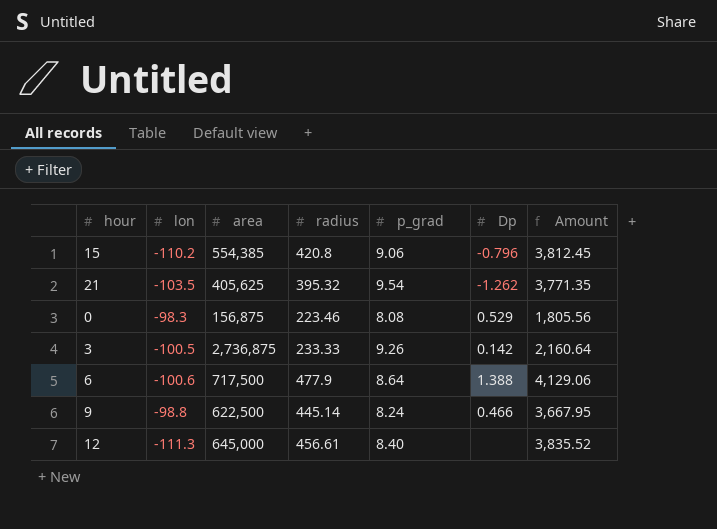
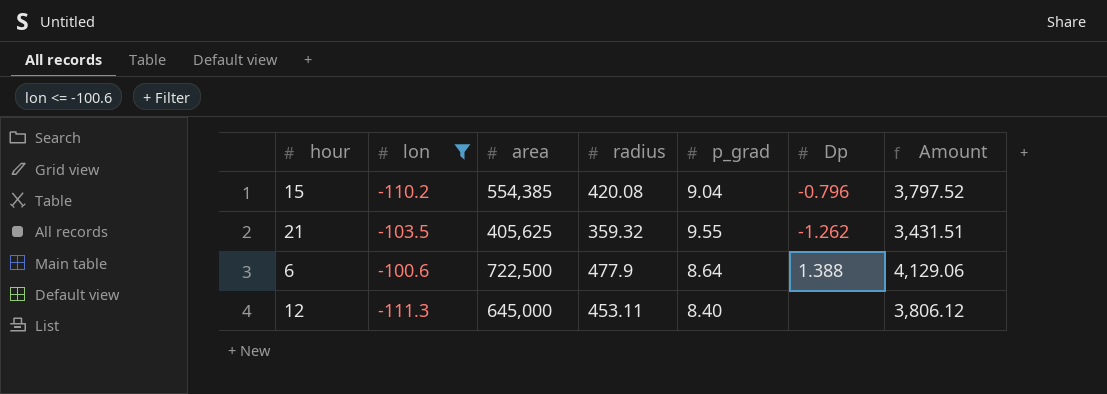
filter: none -> lon <= -100.6
15 | radius: 420.8 -> 420.08
15 | p_grad: 9.06 -> 9.04
15 | Amount: 3,812.45 -> 3,797.52
21 | radius: 395.32 -> 359.32
21 | p_grad: 9.54 -> 9.55
21 | Amount: 3,771.35 -> 3,431.51
6 | area: 717,500 -> 722,500
12 | radius: 456.61 -> 453.11
12 | Amount: 3,835.52 -> 3,806.12

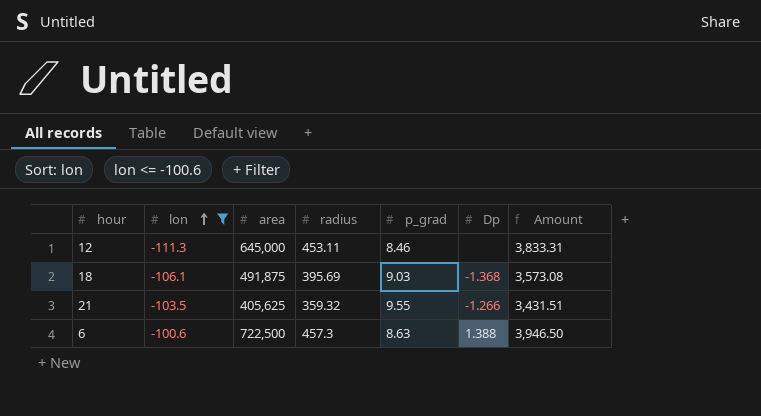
row order: none -> lon ascending
row 15: -110.2 | 554,385 | 420.08 | 9.04 | -0.796 | 3,797.52 -> none
12 | p_grad: 8.40 -> 8.46
12 | Amount: 3,806.12 -> 3,833.31
row 18: none -> -106.1 | 491,875 | 395.69 | 9.03 | -1.368 | 3,573.08
21 | Dp: -1.262 -> -1.266
6 | radius: 477.9 -> 457.3
6 | p_grad: 8.64 -> 8.63
6 | Amount: 4,129.06 -> 3,946.50

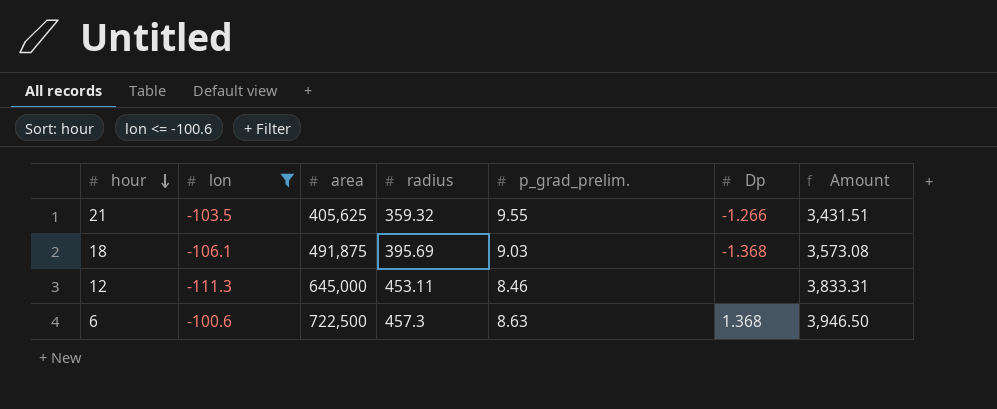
row order: lon ascending -> hour descending
column name: p_grad -> p_grad_prelim.
6 | Dp: 1.388 -> 1.368

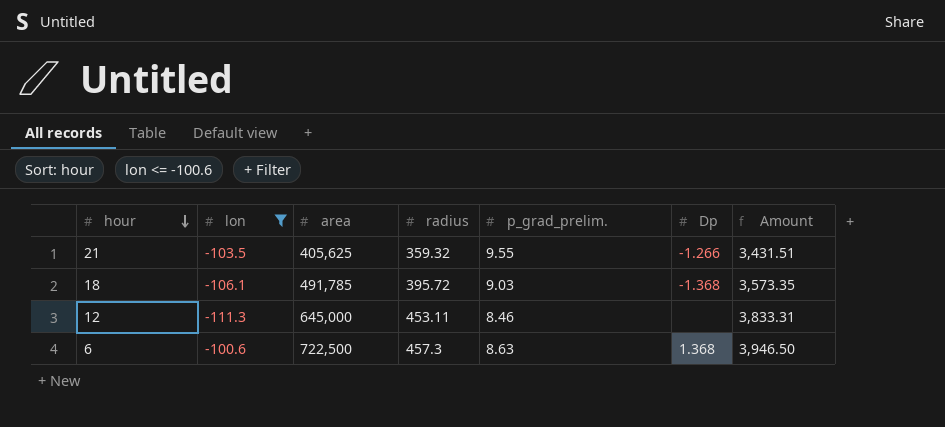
18 | area: 491,875 -> 491,785
18 | radius: 395.69 -> 395.72
18 | Amount: 3,573.08 -> 3,573.35

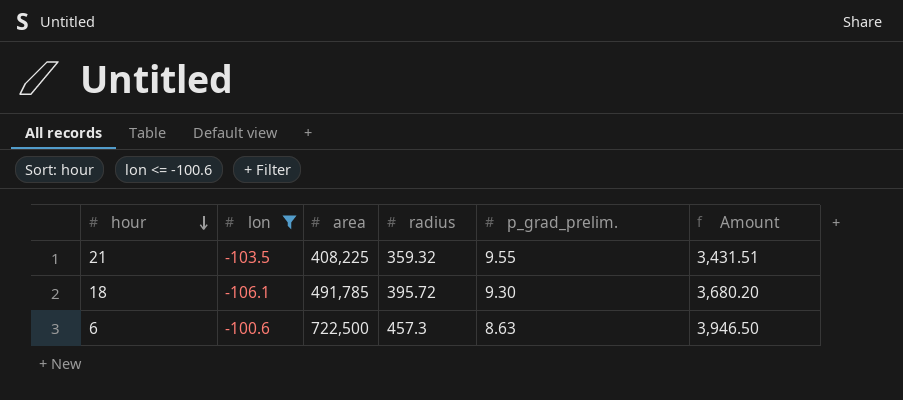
column Dp | position: 6 -> none
row 12: -111.3 | 645,000 | 453.11 | 8.46 | none | 3,833.31 -> none
21 | area: 405,625 -> 408,225
18 | p_grad_prelim.: 9.03 -> 9.30
18 | Amount: 3,573.35 -> 3,680.20

